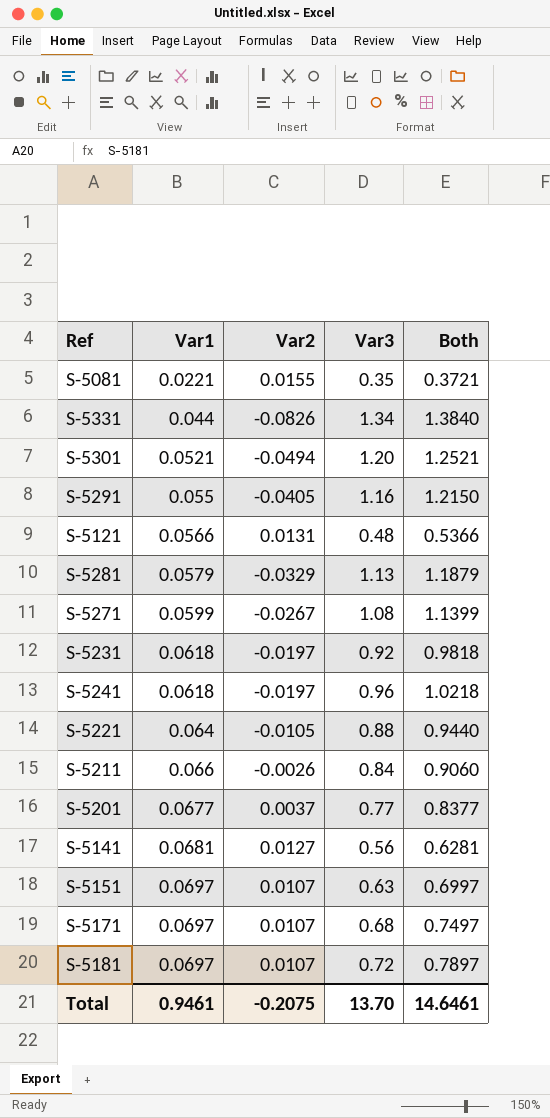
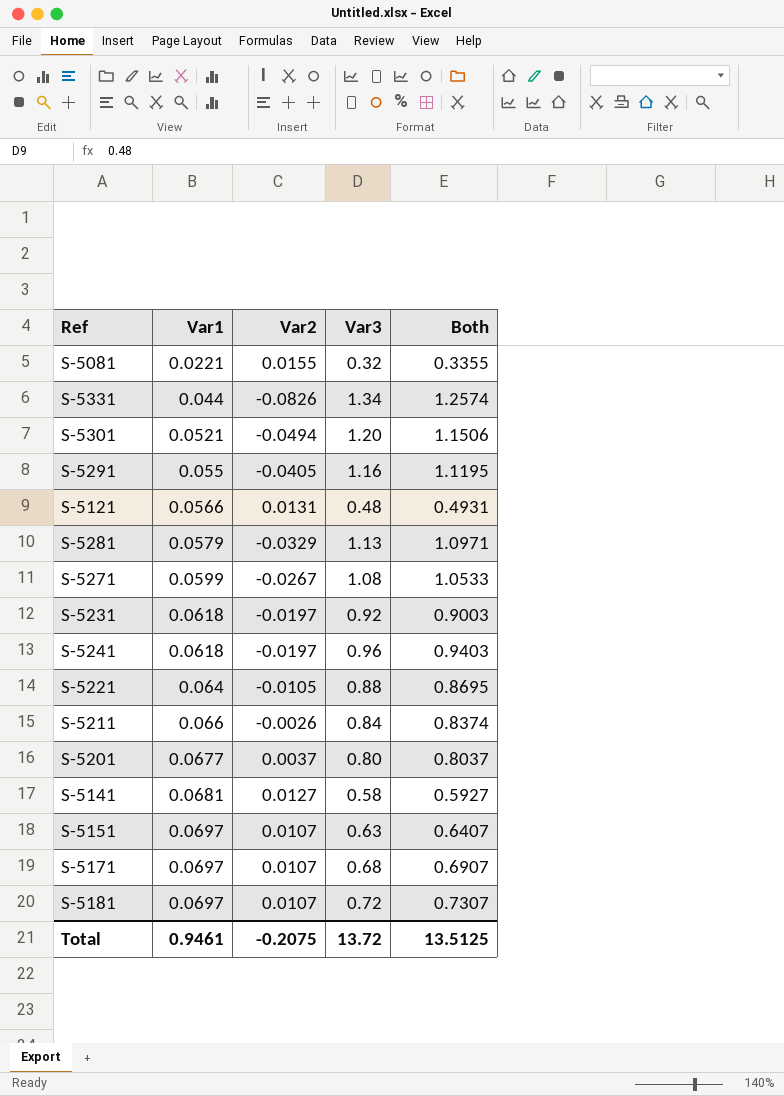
column Both | formula: [Var1] + [Var3] -> [Var2] + [Var3]
S-5081 | Var3: 0.35 -> 0.32
S-5201 | Var3: 0.77 -> 0.80
S-5141 | Var3: 0.56 -> 0.58
Total | Var3: 13.70 -> 13.72
Total | Both: 14.6461 -> 13.5125

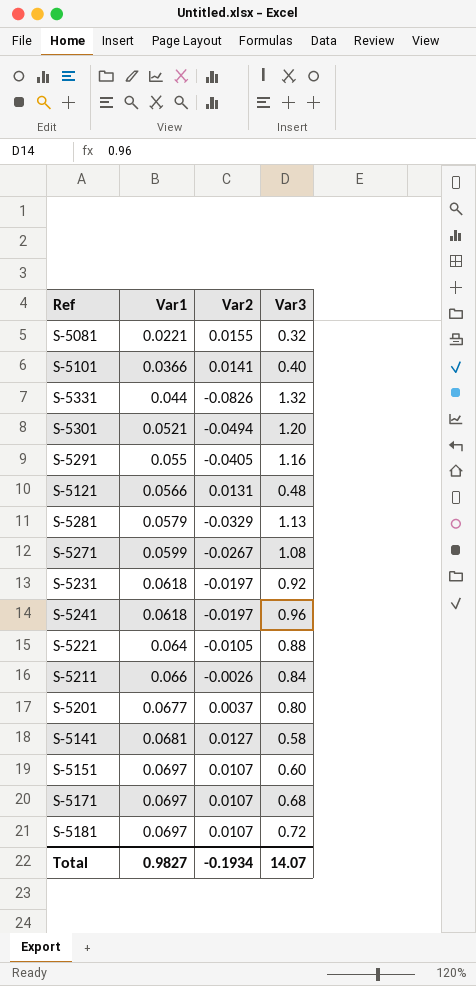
column Both | formula: [Var2] + [Var3] -> none
row S-5101: none -> 0.0366 | 0.0141 | 0.40
S-5331 | Var3: 1.34 -> 1.32
S-5151 | Var3: 0.63 -> 0.60
Total | Var1: 0.9461 -> 0.9827
Total | Var2: -0.2075 -> -0.1934
Total | Var3: 13.72 -> 14.07

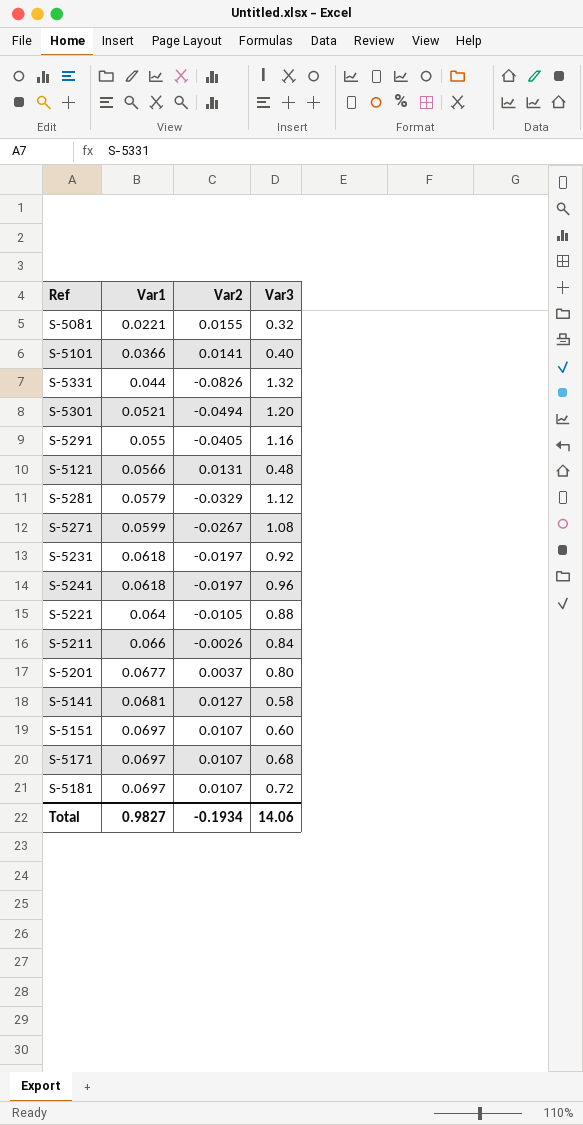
S-5281 | Var3: 1.13 -> 1.12
Total | Var3: 14.07 -> 14.06

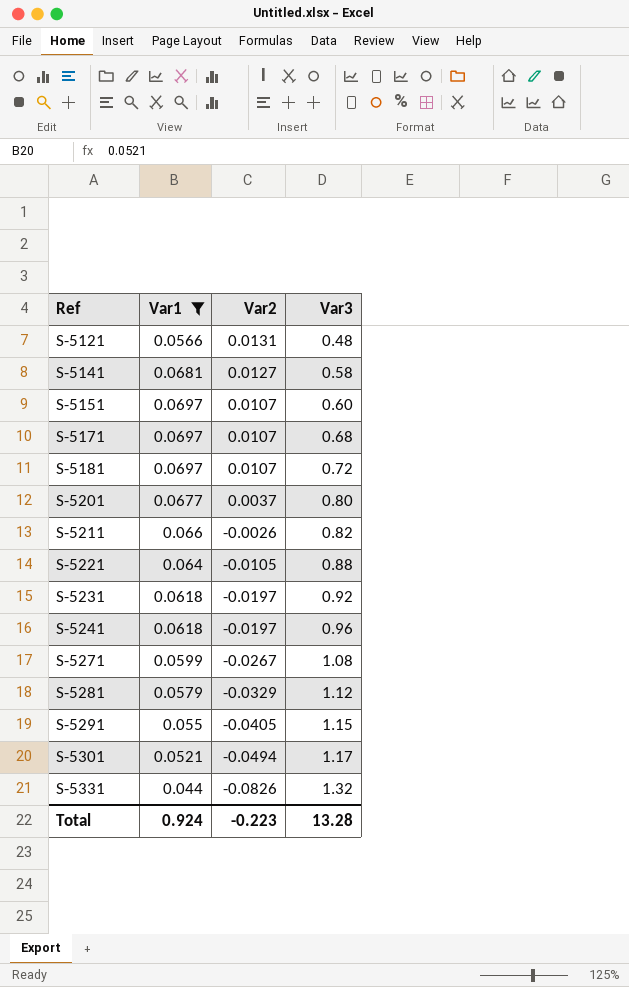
filter: none -> Var1 >= 0.044
row order: Var1 ascending -> Ref ascending
S-5211 | Var3: 0.84 -> 0.82
S-5291 | Var3: 1.16 -> 1.15
S-5301 | Var3: 1.20 -> 1.17
Total | Var1: 0.9827 -> 0.924
Total | Var2: -0.1934 -> -0.223
Total | Var3: 14.06 -> 13.28

